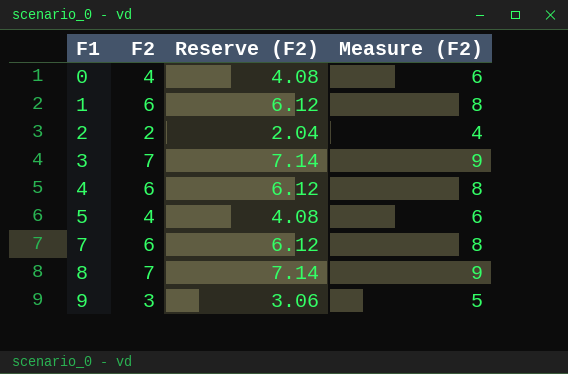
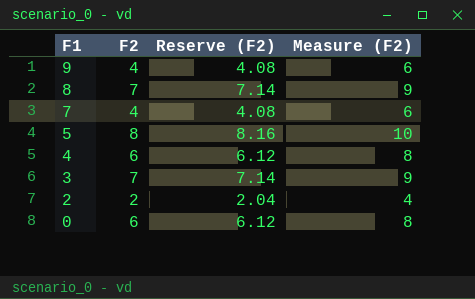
row order: F1 ascending -> F1 descending
row 1: 6 | 6.12 | 8 -> none
9 | F2: 3 -> 4
9 | Reserve (F2): 3.06 -> 4.08
9 | Measure (F2): 5 -> 6
7 | F2: 6 -> 4
7 | Reserve (F2): 6.12 -> 4.08
7 | Measure (F2): 8 -> 6
5 | F2: 4 -> 8
5 | Reserve (F2): 4.08 -> 8.16
5 | Measure (F2): 6 -> 10
0 | F2: 4 -> 6
0 | Reserve (F2): 4.08 -> 6.12
0 | Measure (F2): 6 -> 8

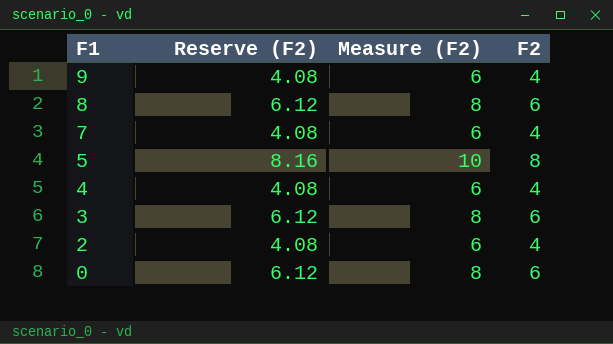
column F2 | position: 2 -> 4
8 | Reserve (F2): 7.14 -> 6.12
8 | Measure (F2): 9 -> 8
8 | F2: 7 -> 6
4 | Reserve (F2): 6.12 -> 4.08
4 | Measure (F2): 8 -> 6
4 | F2: 6 -> 4
3 | Reserve (F2): 7.14 -> 6.12
3 | Measure (F2): 9 -> 8
3 | F2: 7 -> 6
2 | Reserve (F2): 2.04 -> 4.08
2 | Measure (F2): 4 -> 6
2 | F2: 2 -> 4

